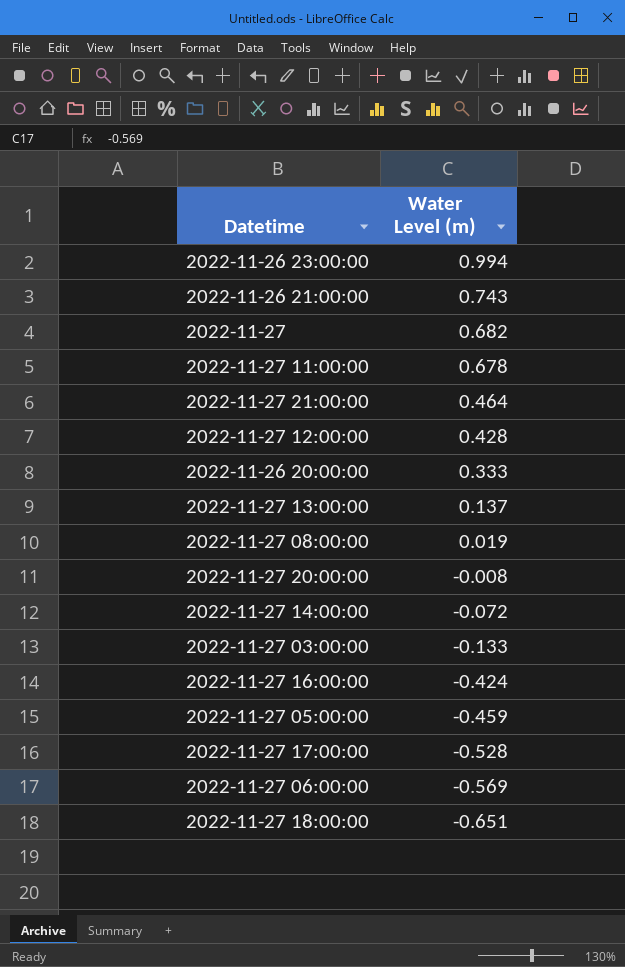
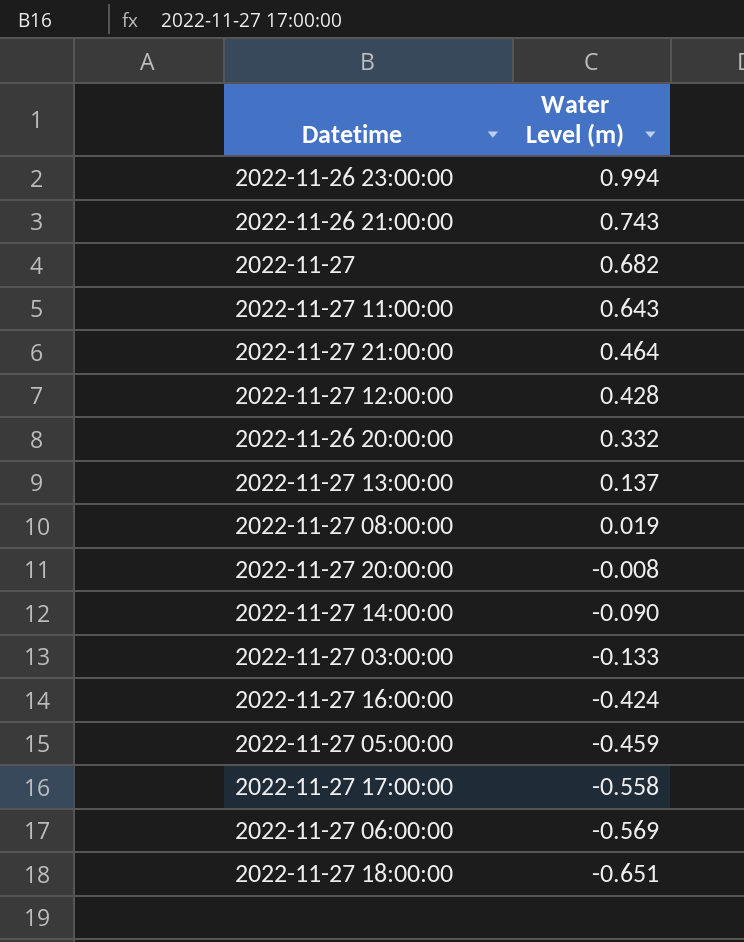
2022-11-27 11:00:00 | Water Level (m): 0.678 -> 0.643
2022-11-26 20:00:00 | Water Level (m): 0.333 -> 0.332
2022-11-27 14:00:00 | Water Level (m): -0.072 -> -0.090
2022-11-27 17:00:00 | Water Level (m): -0.528 -> -0.558

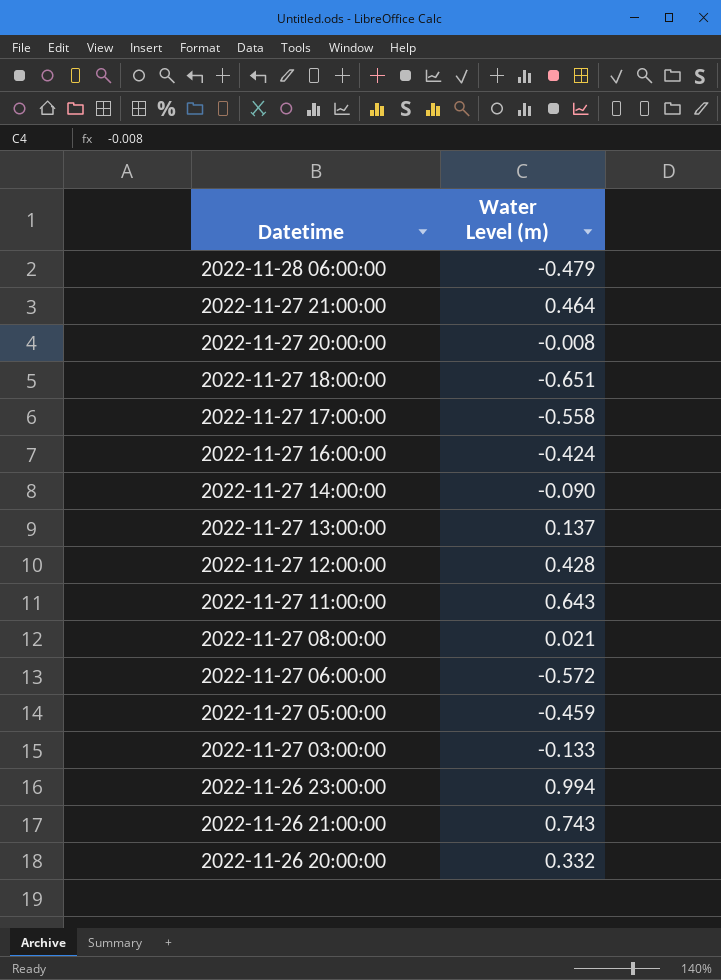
row order: Water Level (m) descending -> Datetime descending
row 2022-11-27: 0.682 -> none
row 2022-11-28 06:00:00: none -> -0.479
2022-11-27 08:00:00 | Water Level (m): 0.019 -> 0.021
2022-11-27 06:00:00 | Water Level (m): -0.569 -> -0.572

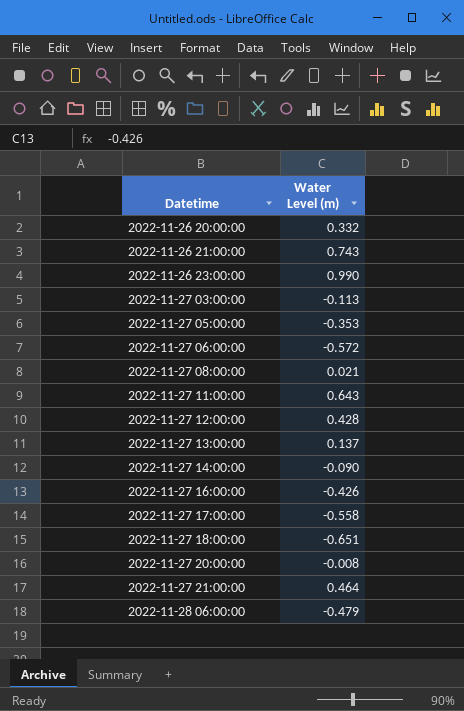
row order: Datetime descending -> Datetime ascending
2022-11-26 23:00:00 | Water Level (m): 0.994 -> 0.990
2022-11-27 03:00:00 | Water Level (m): -0.133 -> -0.113
2022-11-27 05:00:00 | Water Level (m): -0.459 -> -0.353
2022-11-27 16:00:00 | Water Level (m): -0.424 -> -0.426

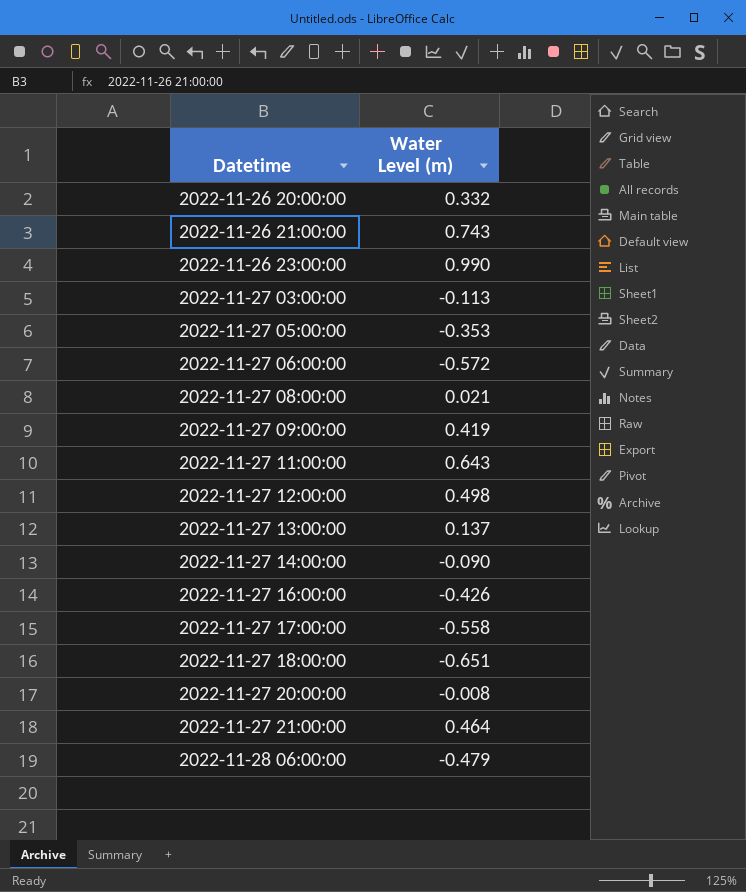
row 2022-11-27 09:00:00: none -> 0.419
2022-11-27 12:00:00 | Water Level (m): 0.428 -> 0.498

